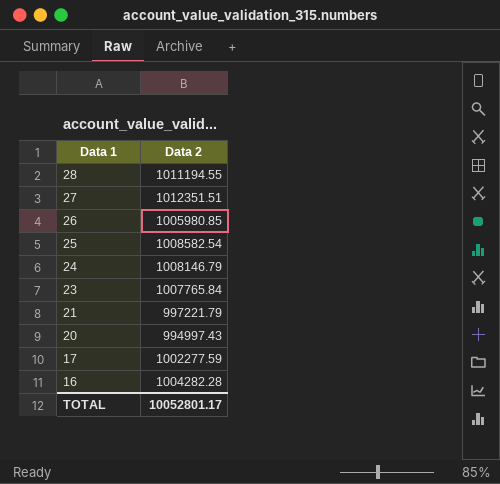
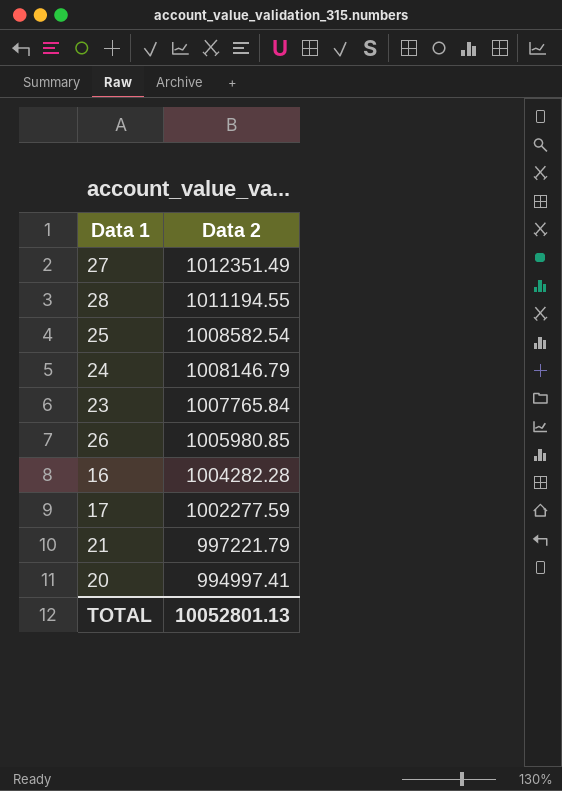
row order: Data 1 descending -> Data 2 descending
27 | Data 2: 1012351.51 -> 1012351.49
20 | Data 2: 994997.43 -> 994997.41
TOTAL | Data 2: 10052801.17 -> 10052801.13

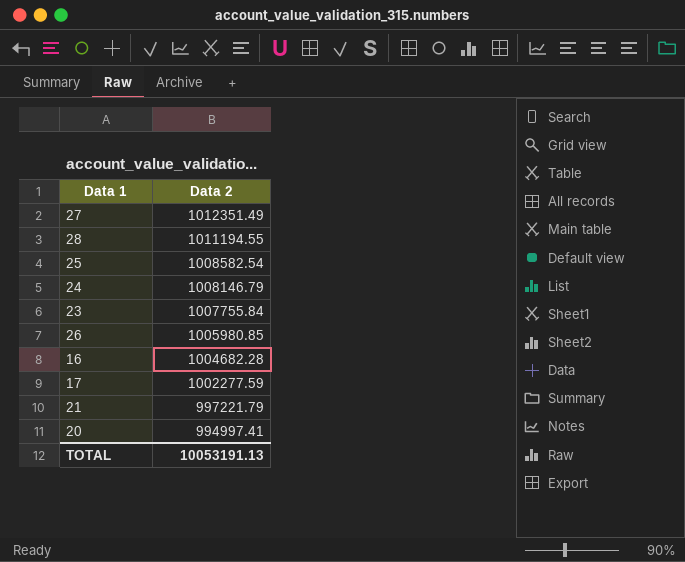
23 | Data 2: 1007765.84 -> 1007755.84
16 | Data 2: 1004282.28 -> 1004682.28
TOTAL | Data 2: 10052801.13 -> 10053191.13

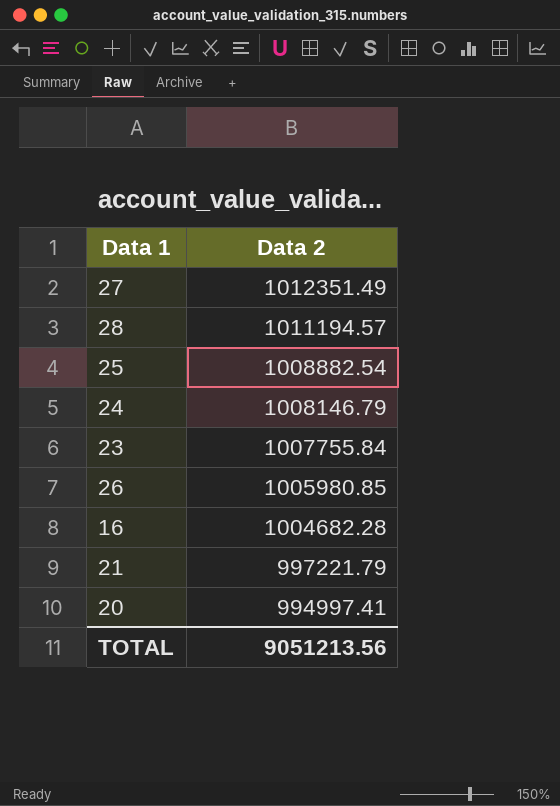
row 17: 1002277.59 -> none
28 | Data 2: 1011194.55 -> 1011194.57
25 | Data 2: 1008582.54 -> 1008882.54
TOTAL | Data 2: 10053191.13 -> 9051213.56

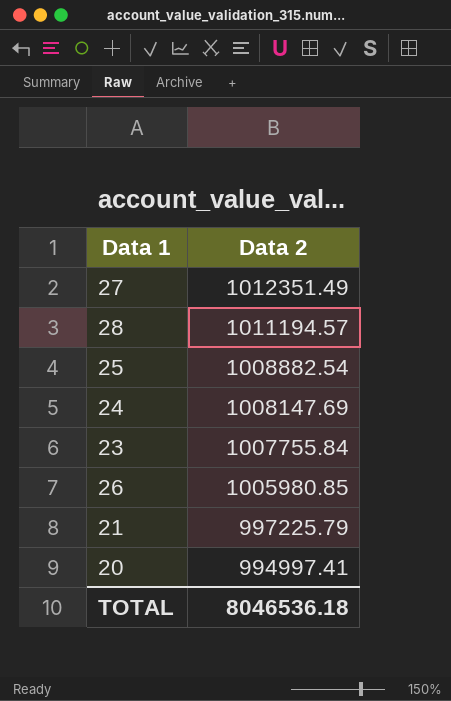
row 16: 1004682.28 -> none
24 | Data 2: 1008146.79 -> 1008147.69
21 | Data 2: 997221.79 -> 997225.79
TOTAL | Data 2: 9051213.56 -> 8046536.18

